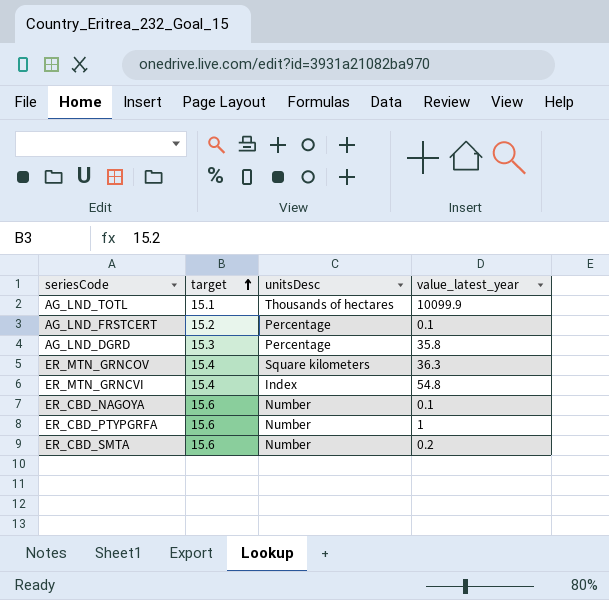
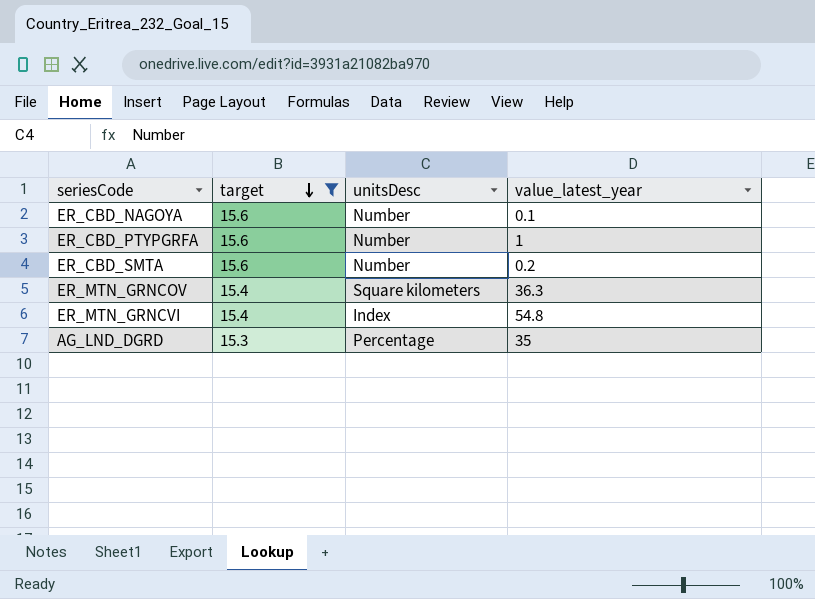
filter: none -> target >= 15.3
row order: target ascending -> target descending
AG_LND_DGRD | value_latest_year: 35.8 -> 35

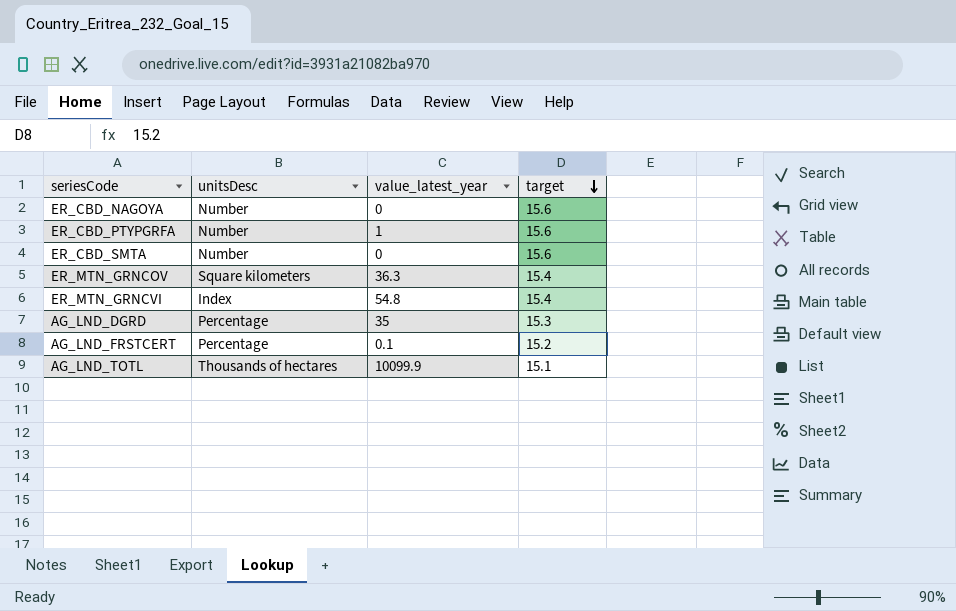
filter: target >= 15.3 -> none
column target | position: 2 -> 4
ER_CBD_NAGOYA | value_latest_year: 0.1 -> 0
ER_CBD_SMTA | value_latest_year: 0.2 -> 0

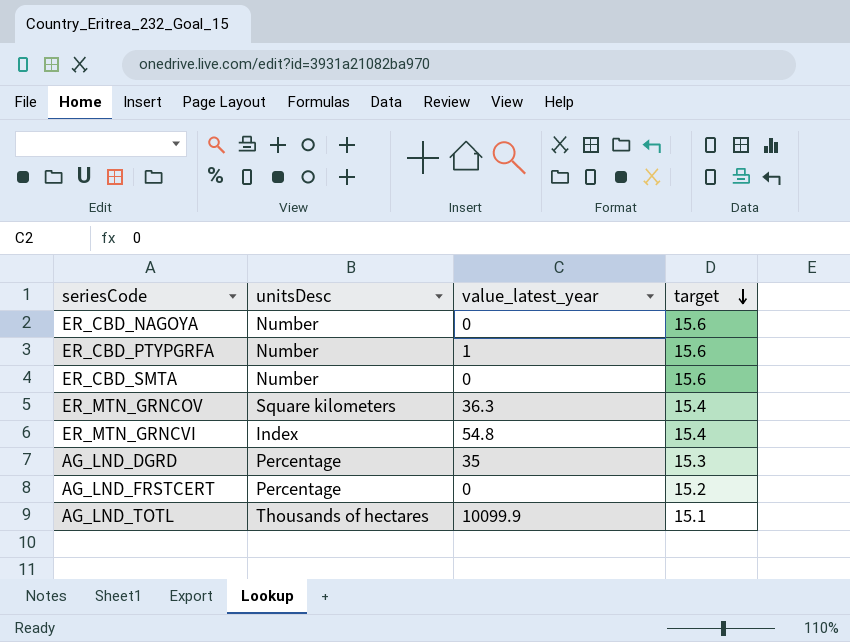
AG_LND_FRSTCERT | value_latest_year: 0.1 -> 0

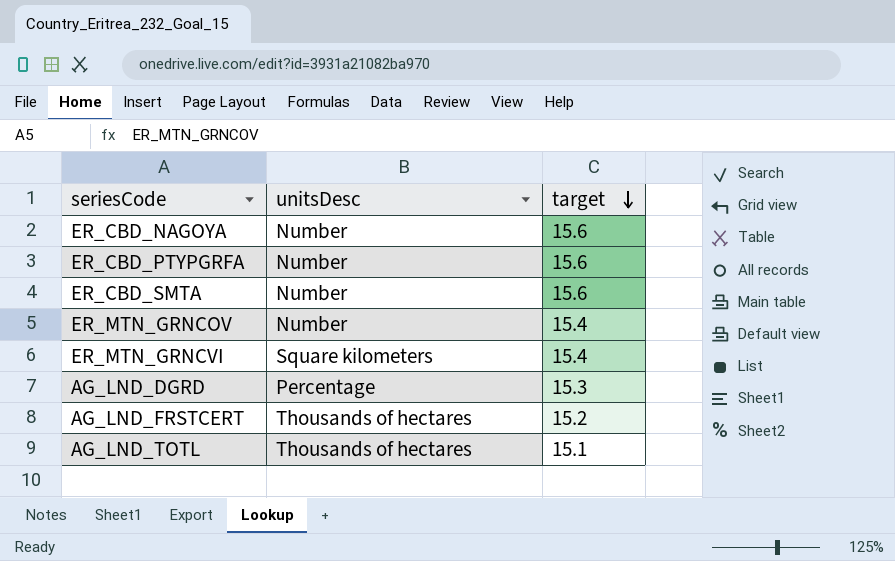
column value_latest_year | position: 3 -> none
ER_MTN_GRNCOV | unitsDesc: Square kilometers -> Number
ER_MTN_GRNCVI | unitsDesc: Index -> Square kilometers
AG_LND_FRSTCERT | unitsDesc: Percentage -> Thousands of hectares

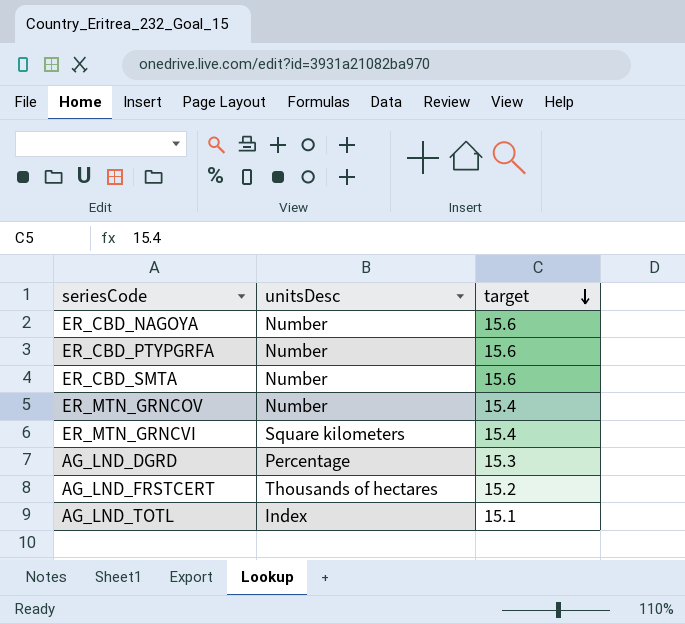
AG_LND_TOTL | unitsDesc: Thousands of hectares -> Index

